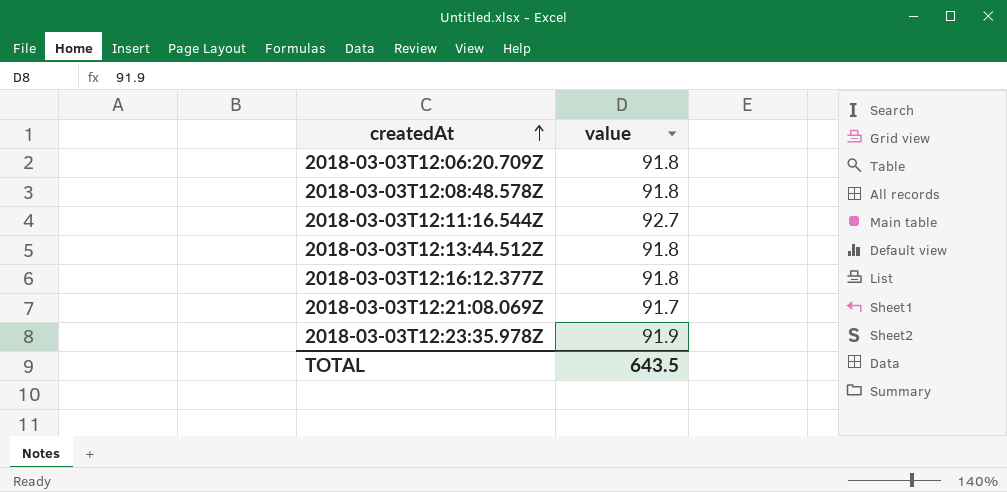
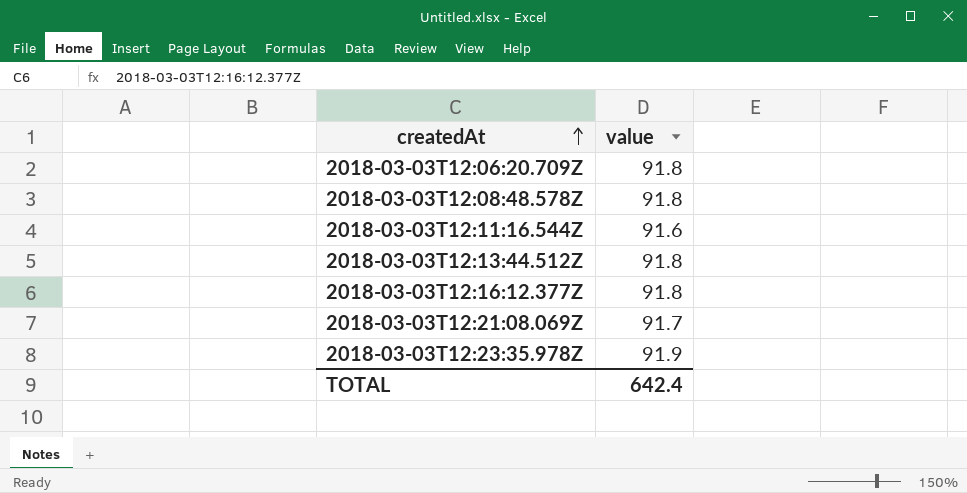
2018-03-03T12:11:16.544Z | value: 92.7 -> 91.6
TOTAL | value: 643.5 -> 642.4

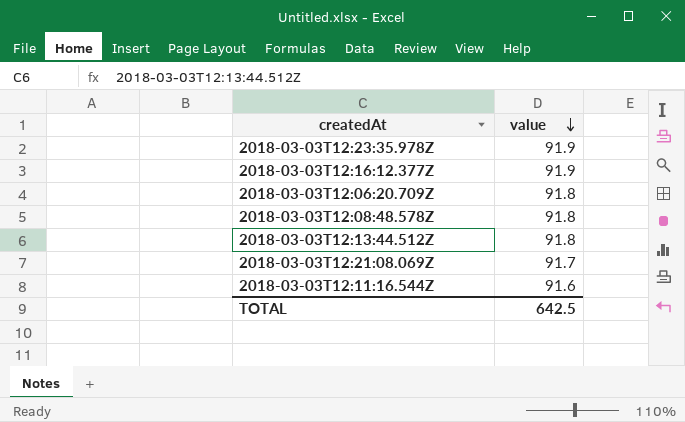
row order: createdAt ascending -> value descending
2018-03-03T12:16:12.377Z | value: 91.8 -> 91.9
TOTAL | value: 642.4 -> 642.5

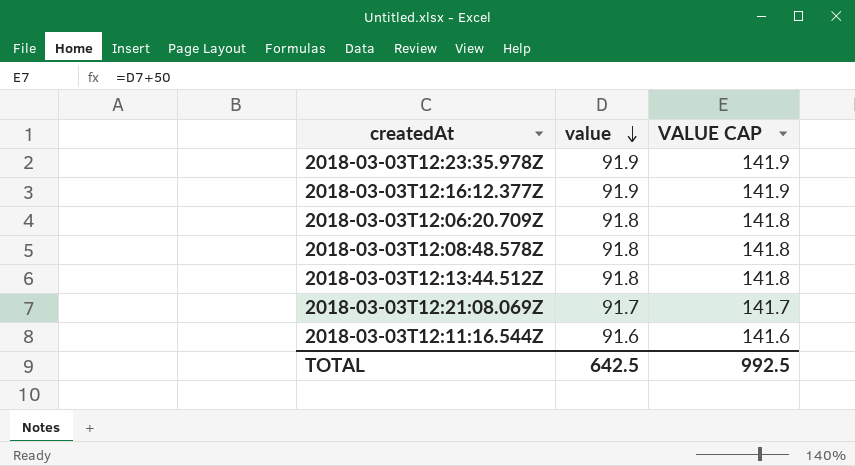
column VALUE CAP | formula: none -> [value] + 50

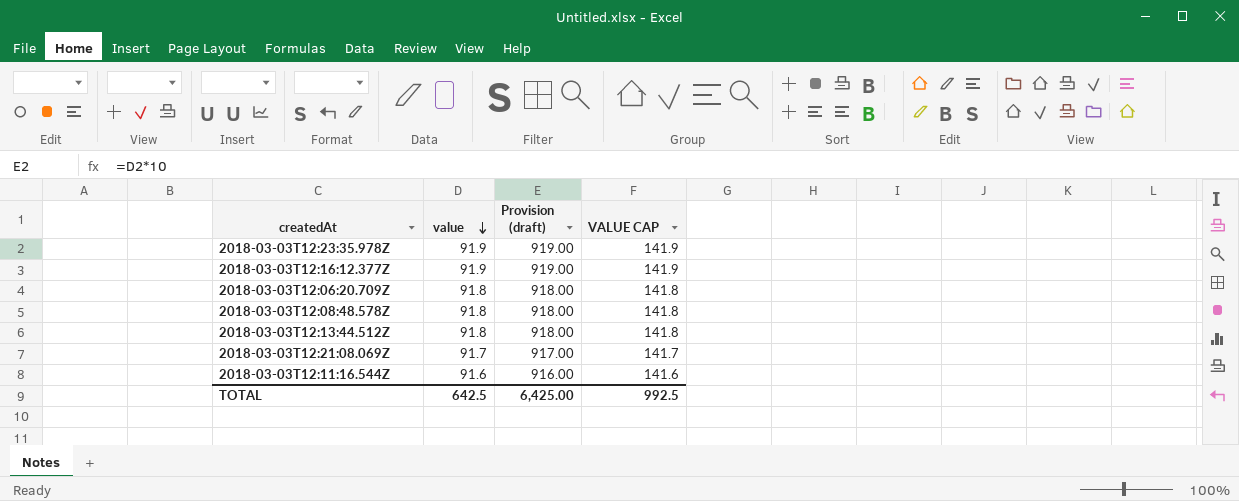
column Provision (draft) | formula: none -> [value] * 10

